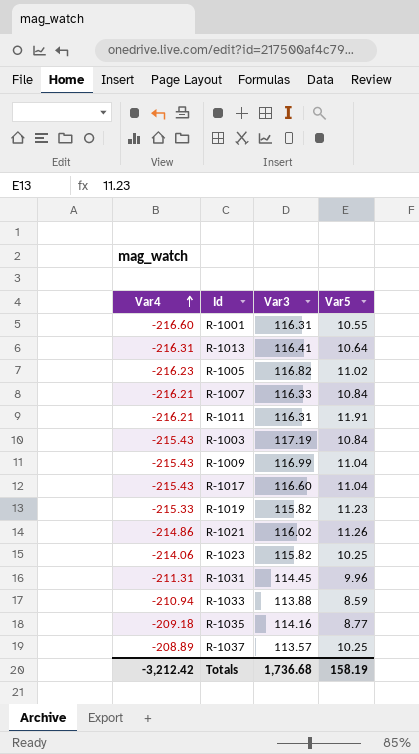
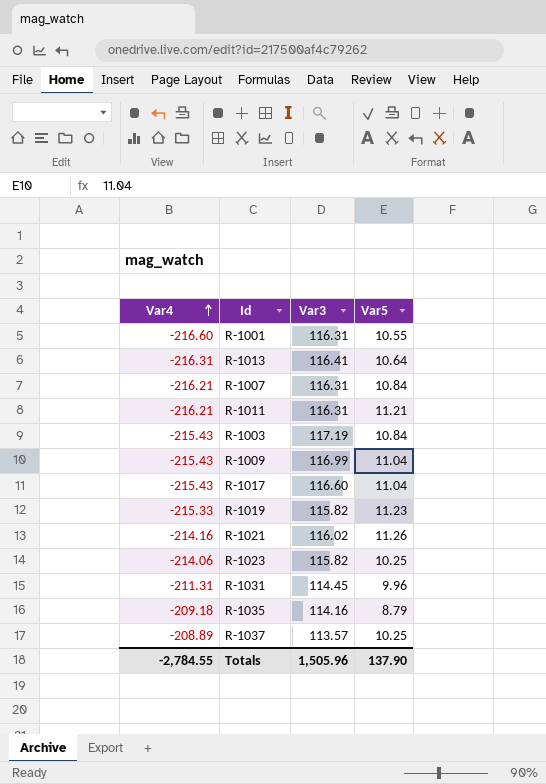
row R-1005: -216.23 | 116.82 | 11.02 -> none
row R-1033: -210.94 | 113.88 | 8.59 -> none
R-1007 | Var3: 116.33 -> 116.31
R-1011 | Var5: 11.91 -> 11.21
R-1021 | Var4: -214.86 -> -214.16
R-1035 | Var5: 8.77 -> 8.79
Totals | Var4: -3,212.42 -> -2,784.55
Totals | Var3: 1,736.68 -> 1,505.96
Totals | Var5: 158.19 -> 137.90

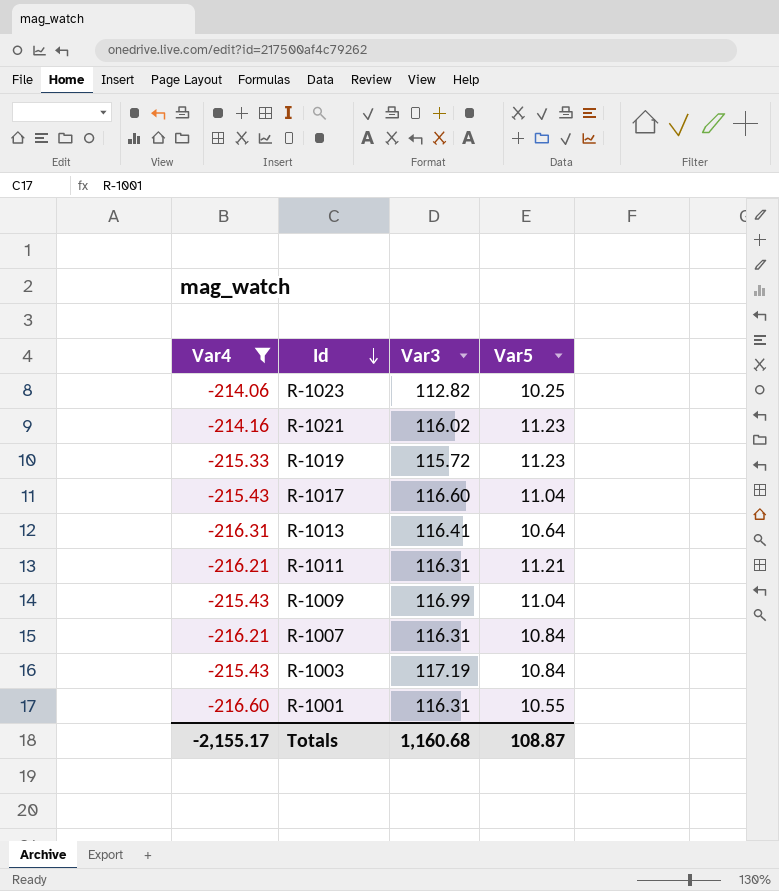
filter: none -> Var4 <= -214.06
row order: Var4 ascending -> Id descending
R-1023 | Var3: 115.82 -> 112.82
R-1021 | Var5: 11.26 -> 11.23
R-1019 | Var3: 115.82 -> 115.72
Totals | Var4: -2,784.55 -> -2,155.17
Totals | Var3: 1,505.96 -> 1,160.68
Totals | Var5: 137.90 -> 108.87

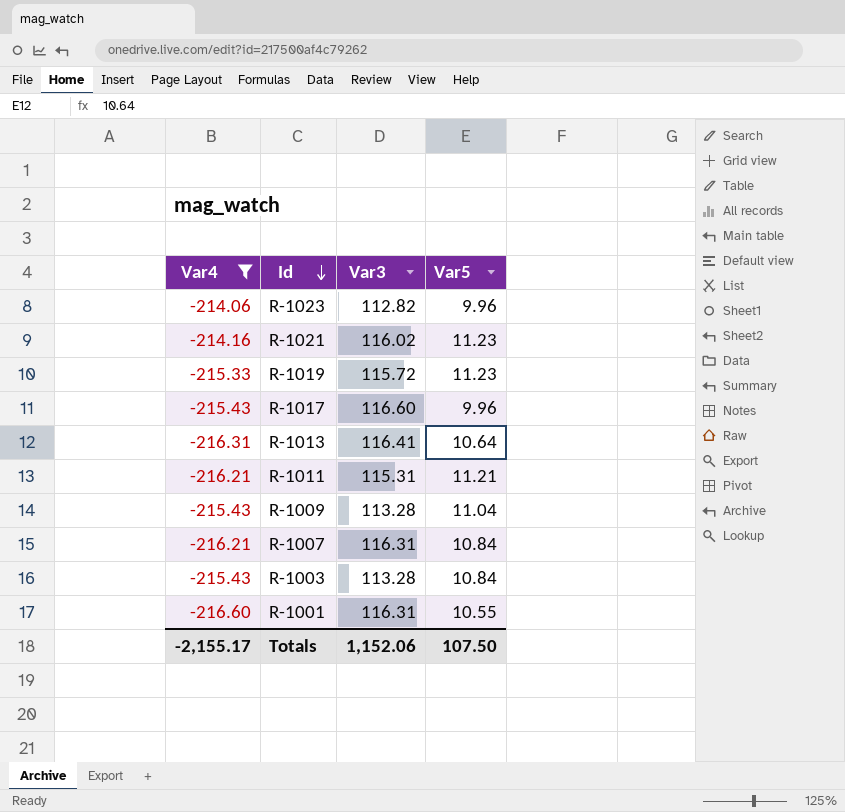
R-1023 | Var5: 10.25 -> 9.96
R-1017 | Var5: 11.04 -> 9.96
R-1011 | Var3: 116.31 -> 115.31
R-1009 | Var3: 116.99 -> 113.28
R-1003 | Var3: 117.19 -> 113.28
Totals | Var3: 1,160.68 -> 1,152.06
Totals | Var5: 108.87 -> 107.50

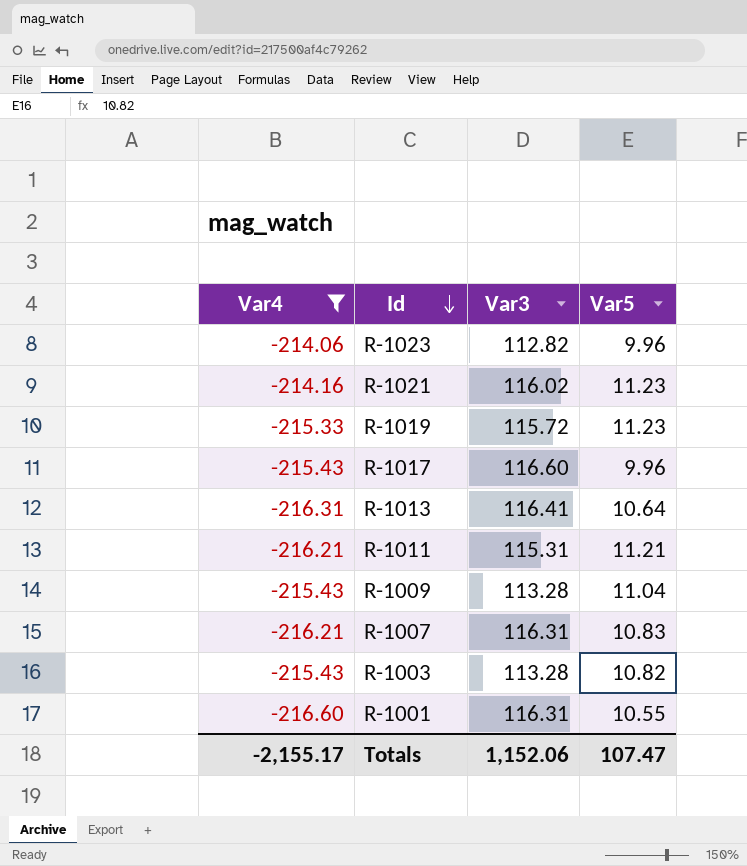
R-1007 | Var5: 10.84 -> 10.83
R-1003 | Var5: 10.84 -> 10.82
Totals | Var5: 107.50 -> 107.47

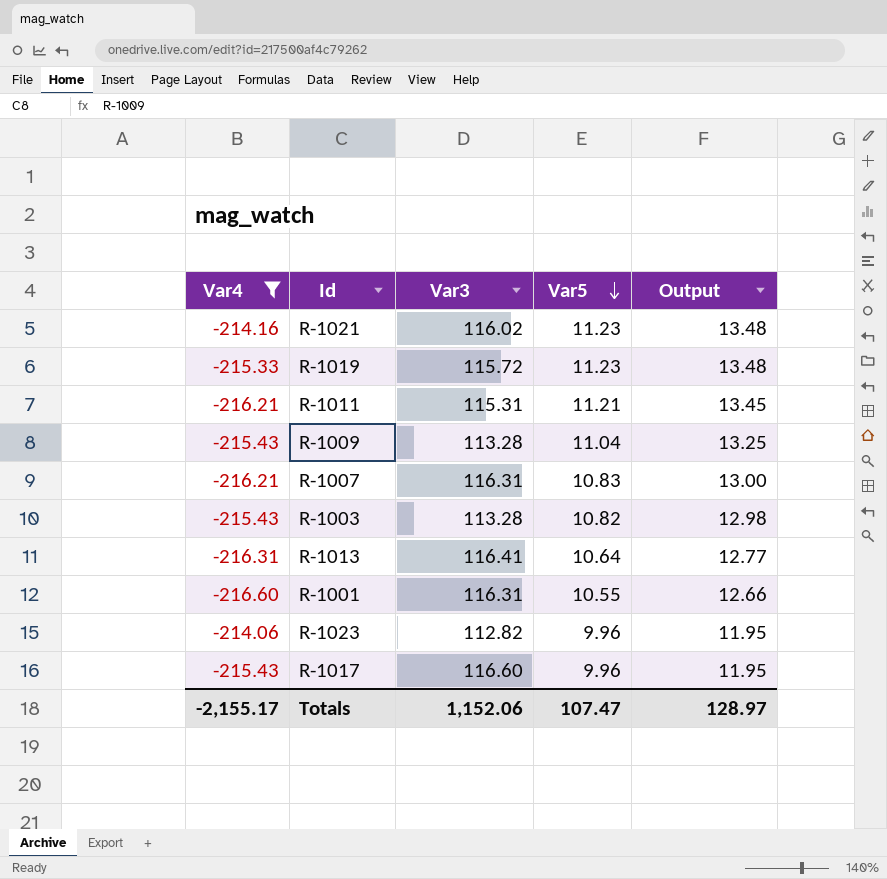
row order: Id descending -> Var5 descending
column Output | formula: none -> [Var5] * 1.2

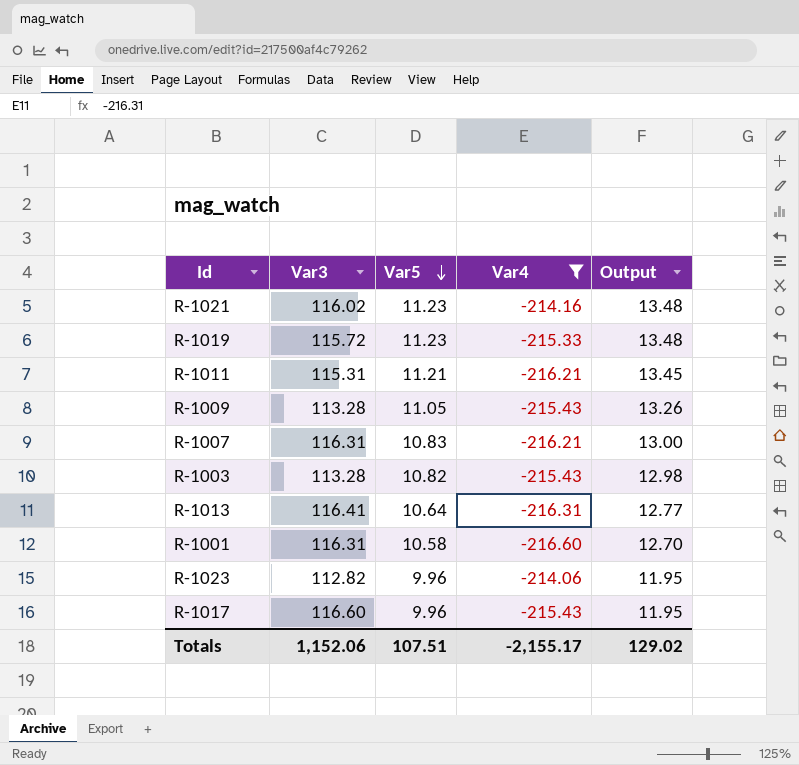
column Var4 | position: 1 -> 4
R-1009 | Var5: 11.04 -> 11.05
R-1009 | Output: 13.25 -> 13.26
R-1001 | Var5: 10.55 -> 10.58
R-1001 | Output: 12.66 -> 12.70
Totals | Var5: 107.47 -> 107.51
Totals | Output: 128.97 -> 129.02

